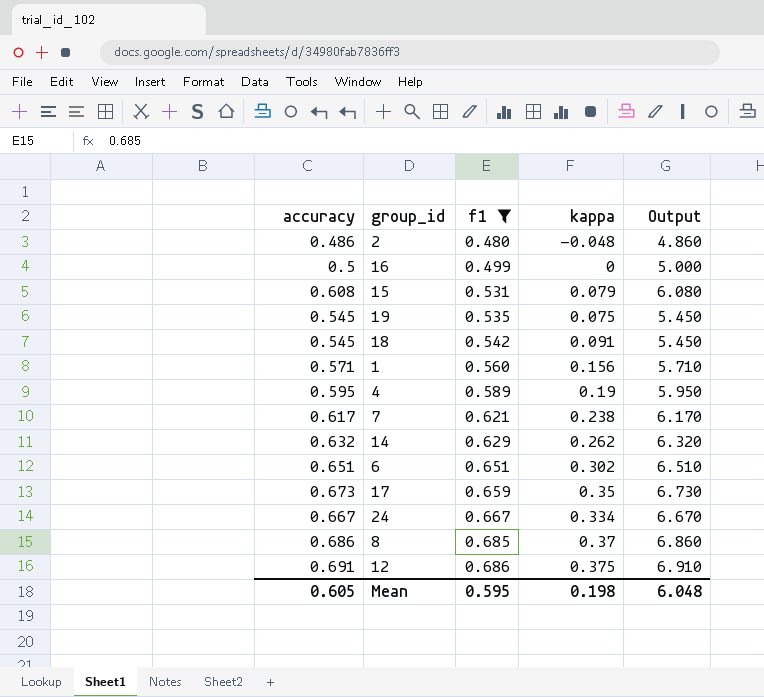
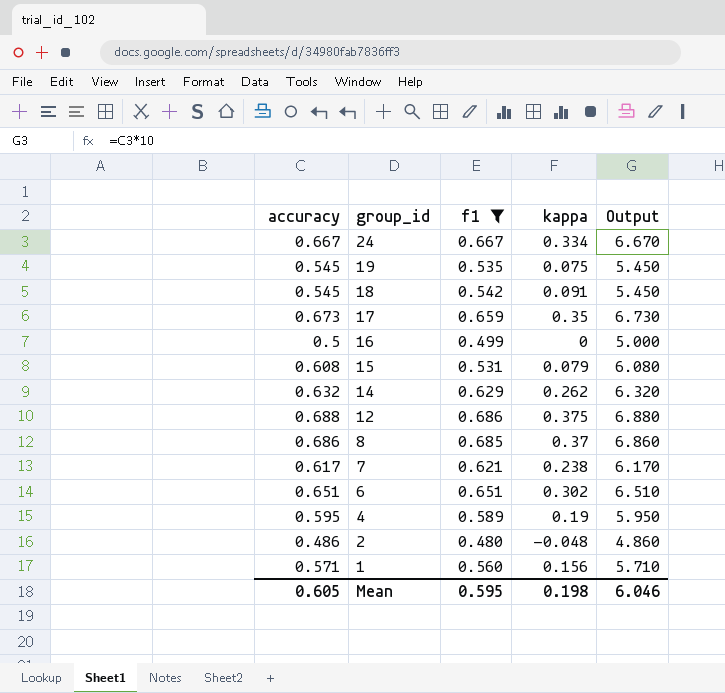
row order: f1 ascending -> group_id descending
12 | accuracy: 0.691 -> 0.688
12 | Output: 6.910 -> 6.880
Mean | Output: 6.048 -> 6.046

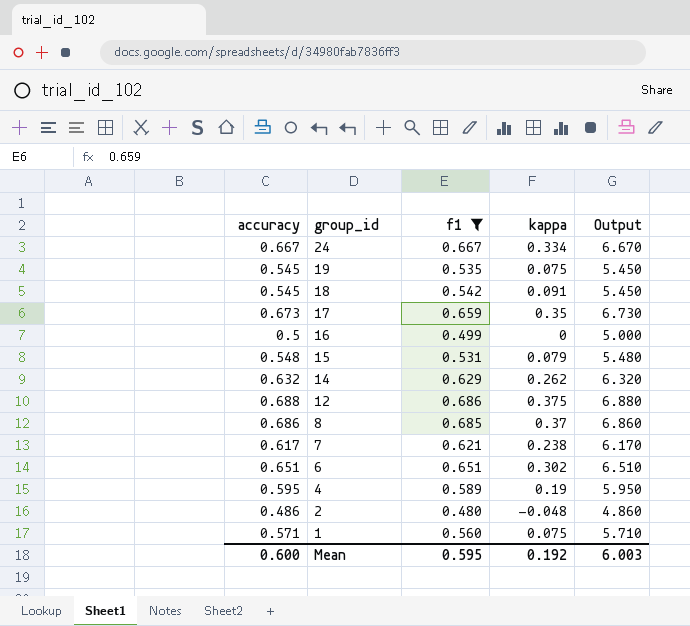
15 | accuracy: 0.608 -> 0.548
15 | Output: 6.080 -> 5.480
1 | kappa: 0.156 -> 0.075
Mean | accuracy: 0.605 -> 0.600
Mean | kappa: 0.198 -> 0.192
Mean | Output: 6.046 -> 6.003

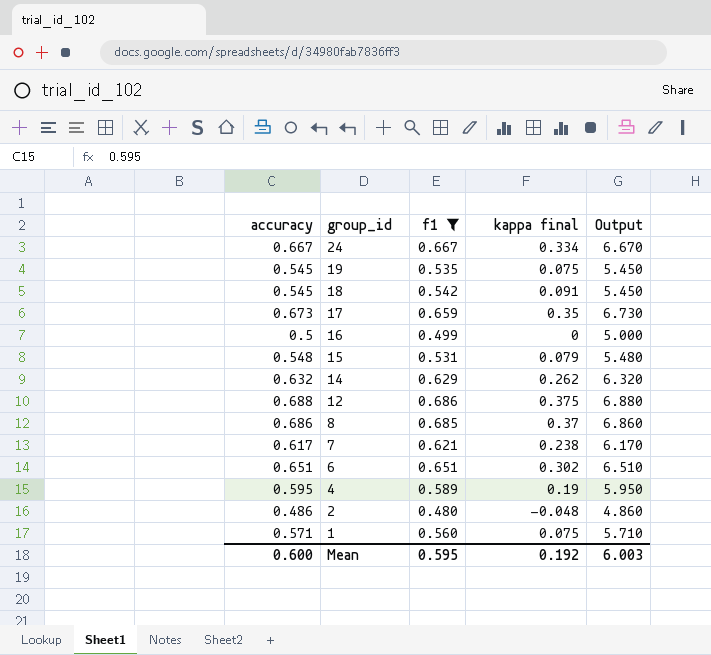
column name: kappa -> kappa final

